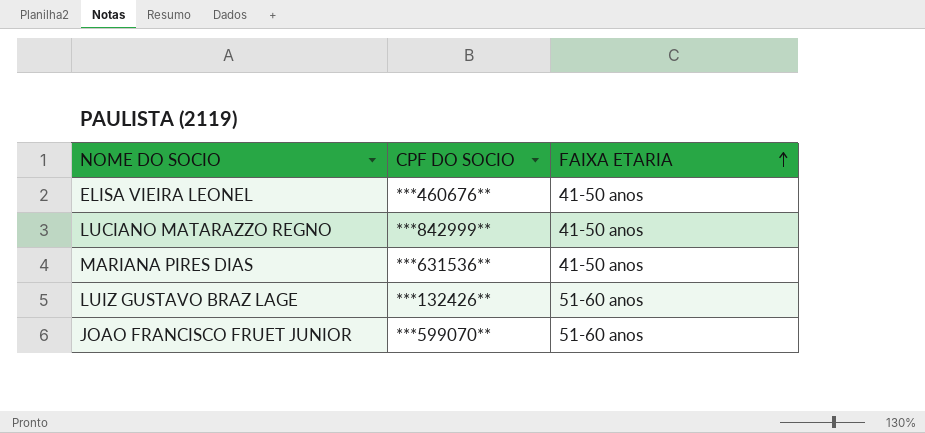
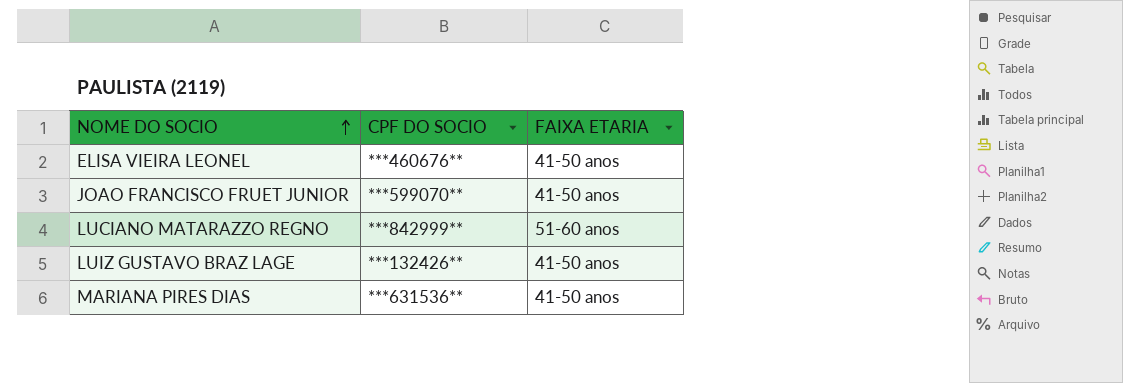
row order: FAIXA ETARIA ascending -> NOME DO SOCIO ascending
JOAO FRANCISCO FRUET JUNIOR | FAIXA ETARIA: 51-60 anos -> 41-50 anos
LUCIANO MATARAZZO REGNO | FAIXA ETARIA: 41-50 anos -> 51-60 anos
LUIZ GUSTAVO BRAZ LAGE | FAIXA ETARIA: 51-60 anos -> 41-50 anos

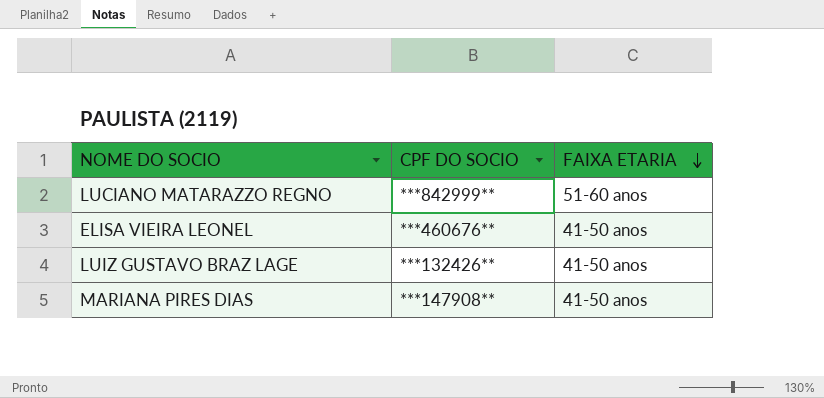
row order: NOME DO SOCIO ascending -> FAIXA ETARIA descending
row JOAO FRANCISCO FRUET JUNIOR: ***599070** | 41-50 anos -> none
MARIANA PIRES DIAS | CPF DO SOCIO: ***631536** -> ***147908**

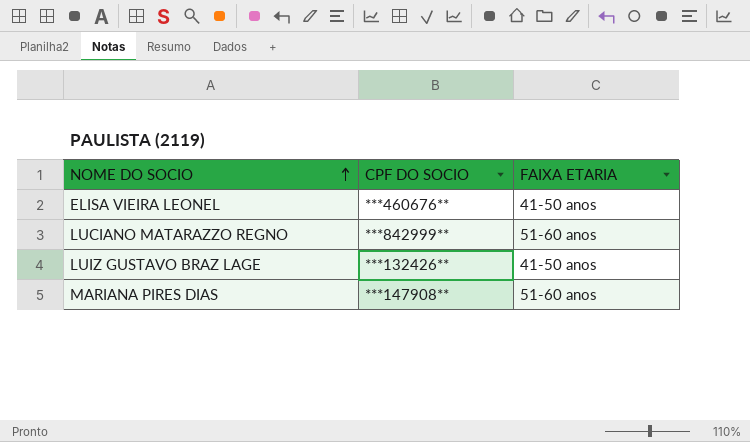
row order: FAIXA ETARIA descending -> NOME DO SOCIO ascending
MARIANA PIRES DIAS | FAIXA ETARIA: 41-50 anos -> 51-60 anos

